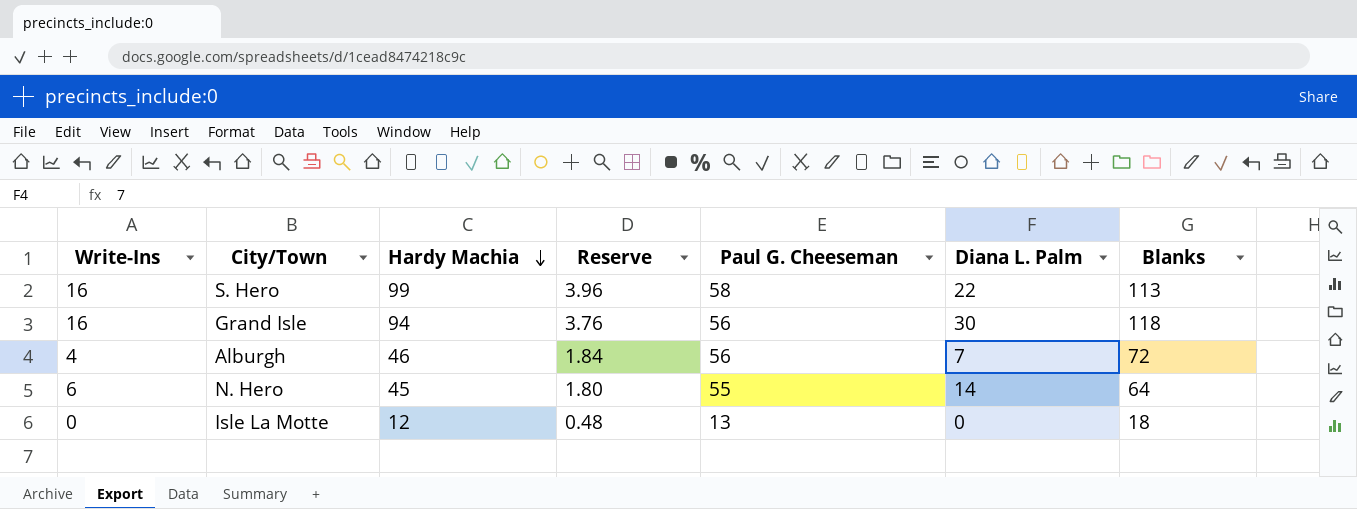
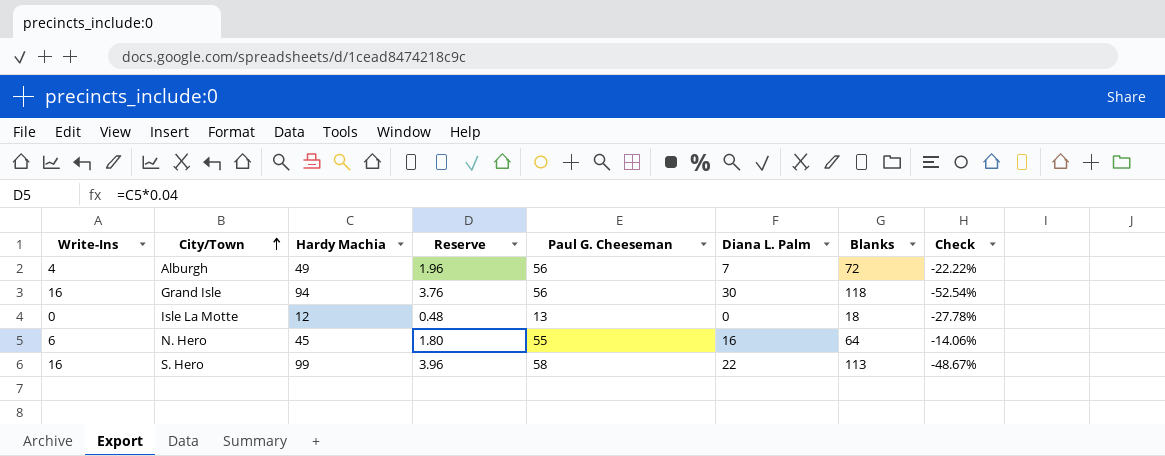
row order: Hardy Machia descending -> City/Town ascending
column Check | formula: none -> ([Paul G. Cheeseman] - [Blanks]) / [Blanks]
Alburgh | Hardy Machia: 46 -> 49
Alburgh | Reserve: 1.84 -> 1.96
N. Hero | Diana L. Palm: 14 -> 16

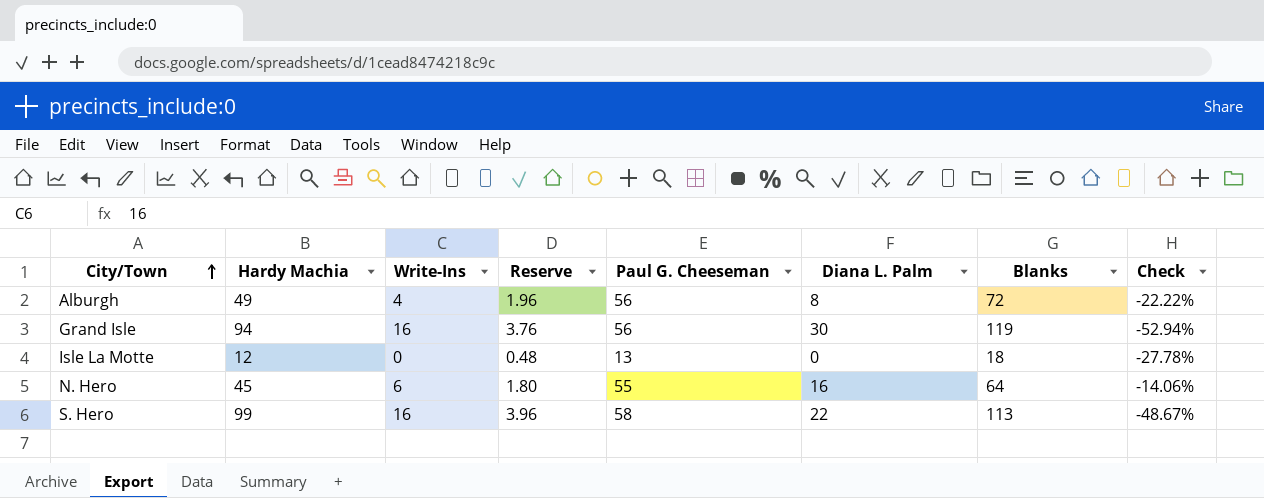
column Write-Ins | position: 1 -> 3
Alburgh | Diana L. Palm: 7 -> 8
Grand Isle | Blanks: 118 -> 119
Grand Isle | Check: -52.54% -> -52.94%

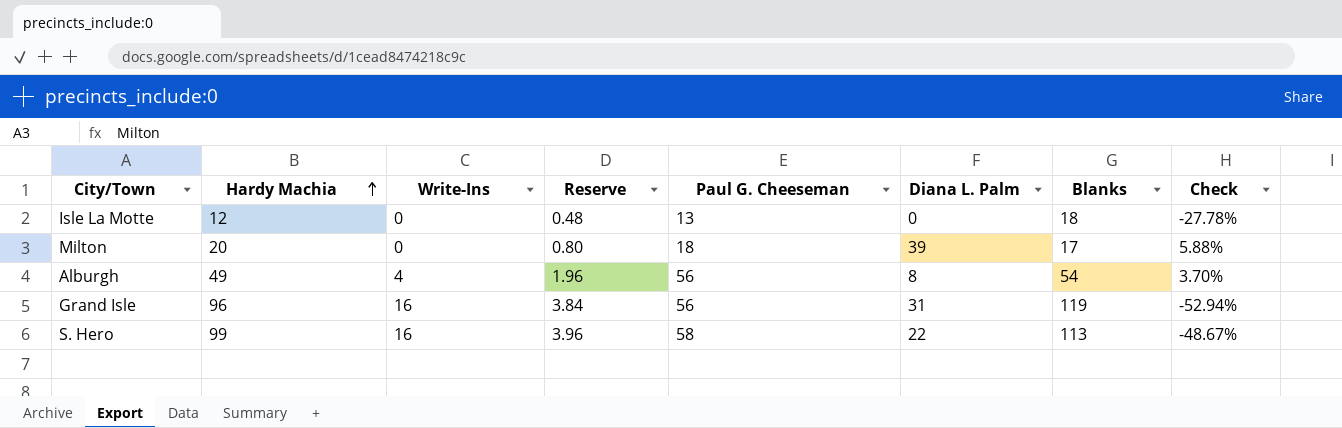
row order: City/Town ascending -> Hardy Machia ascending
row N. Hero: 45 | 6 | 1.80 | 55 | 16 | 64 | -14.06% -> none
row Milton: none -> 20 | 0 | 0.80 | 18 | 39 | 17 | 5.88%
Alburgh | Blanks: 72 -> 54
Alburgh | Check: -22.22% -> 3.70%
Grand Isle | Hardy Machia: 94 -> 96
Grand Isle | Reserve: 3.76 -> 3.84
Grand Isle | Diana L. Palm: 30 -> 31

